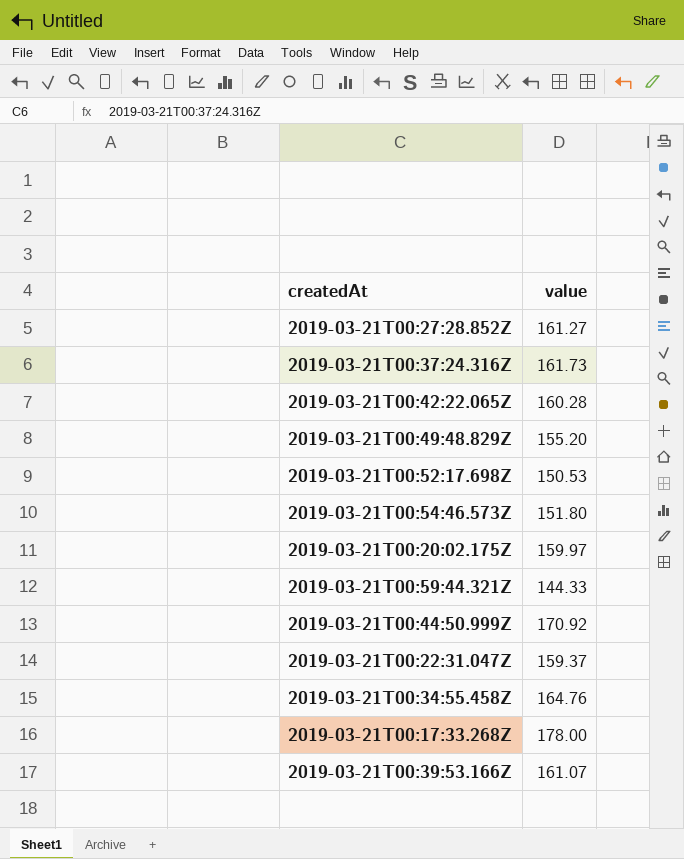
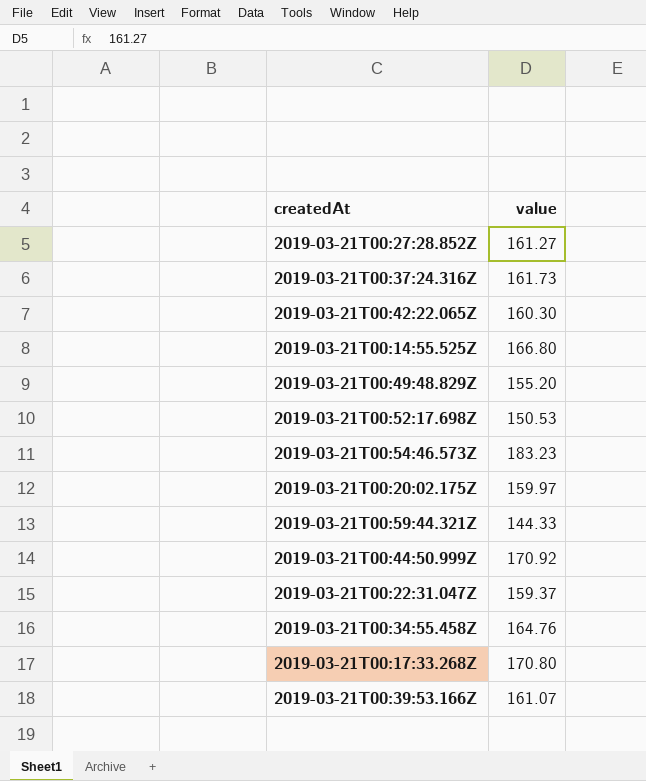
2019-03-21T00:42:22.065Z | value: 160.28 -> 160.30
row 2019-03-21T00:14:55.525Z: none -> 166.80
2019-03-21T00:54:46.573Z | value: 151.80 -> 183.23
2019-03-21T00:17:33.268Z | value: 178.00 -> 170.80

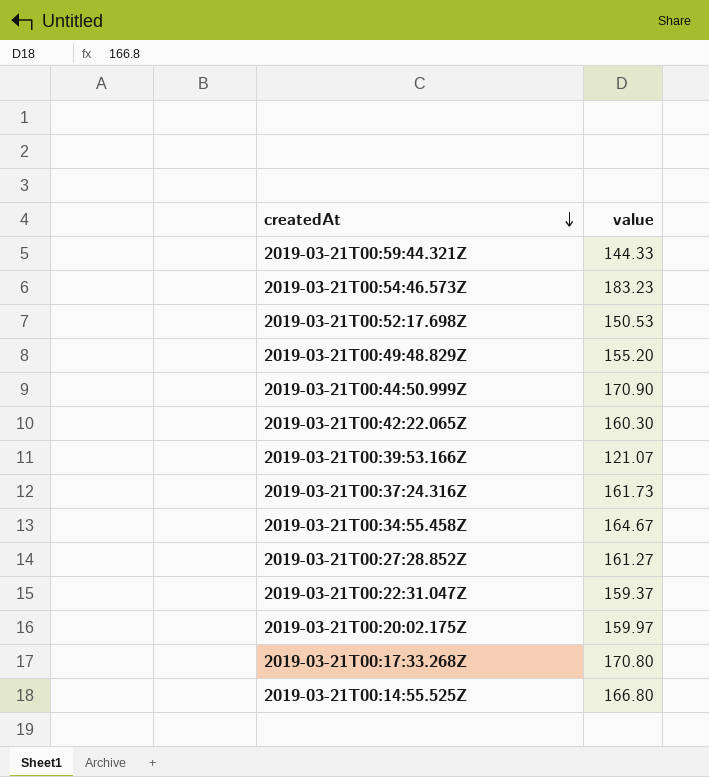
row order: none -> createdAt descending
2019-03-21T00:44:50.999Z | value: 170.92 -> 170.90
2019-03-21T00:39:53.166Z | value: 161.07 -> 121.07
2019-03-21T00:34:55.458Z | value: 164.76 -> 164.67

